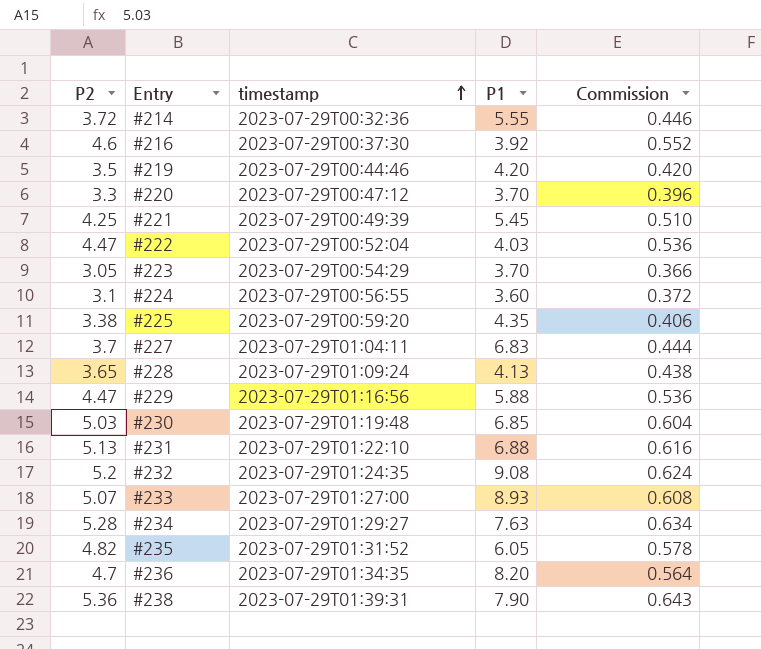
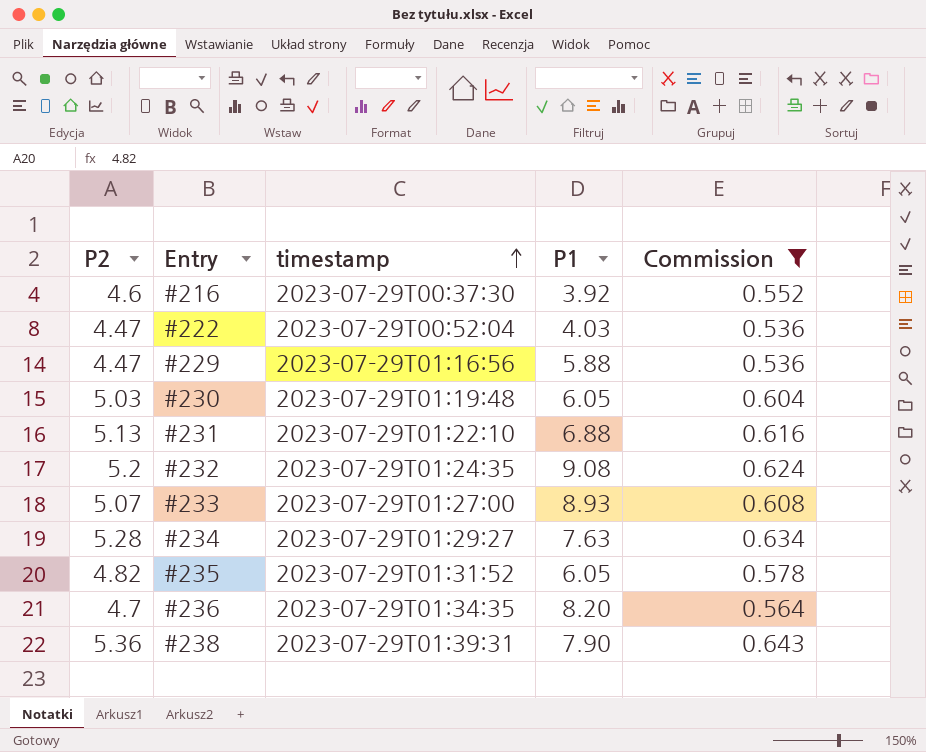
filter: none -> Commission >= 0.536
#230 | P1: 6.85 -> 6.05

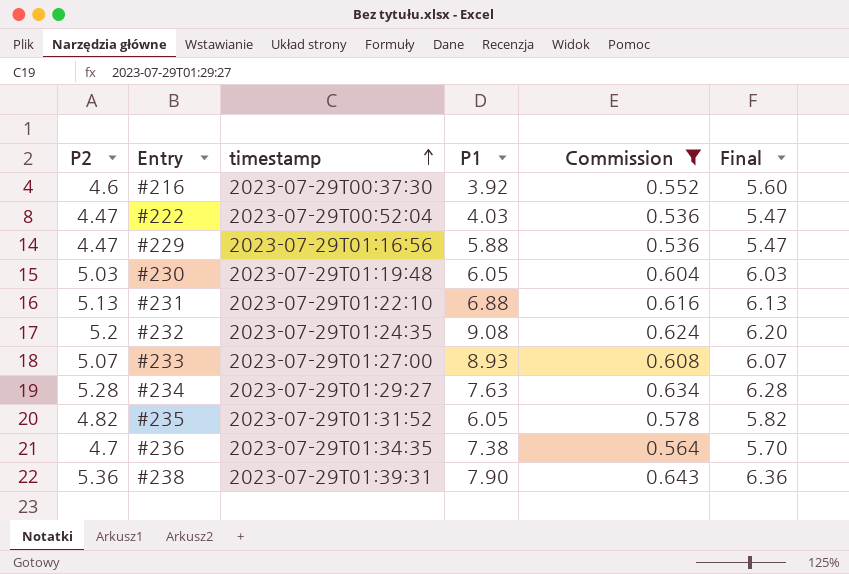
column Final | formula: none -> [P2] + 1
#236 | P1: 8.20 -> 7.38

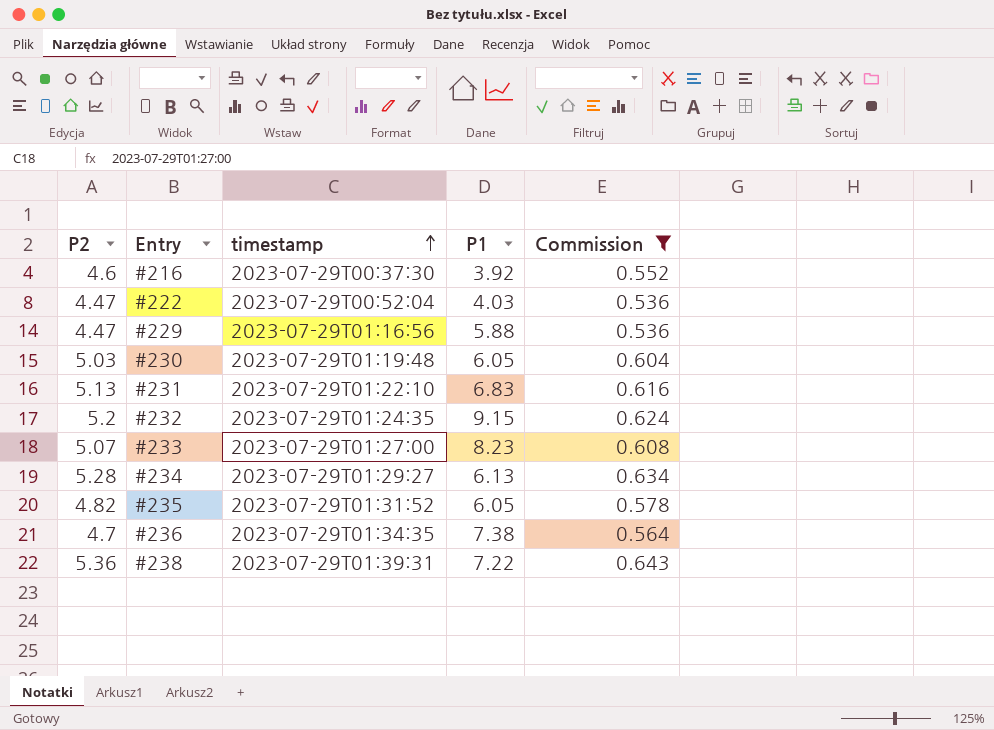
column Final | formula: [P2] + 1 -> none
#231 | P1: 6.88 -> 6.83
#232 | P1: 9.08 -> 9.15
#233 | P1: 8.93 -> 8.23
#234 | P1: 7.63 -> 6.13
#238 | P1: 7.90 -> 7.22

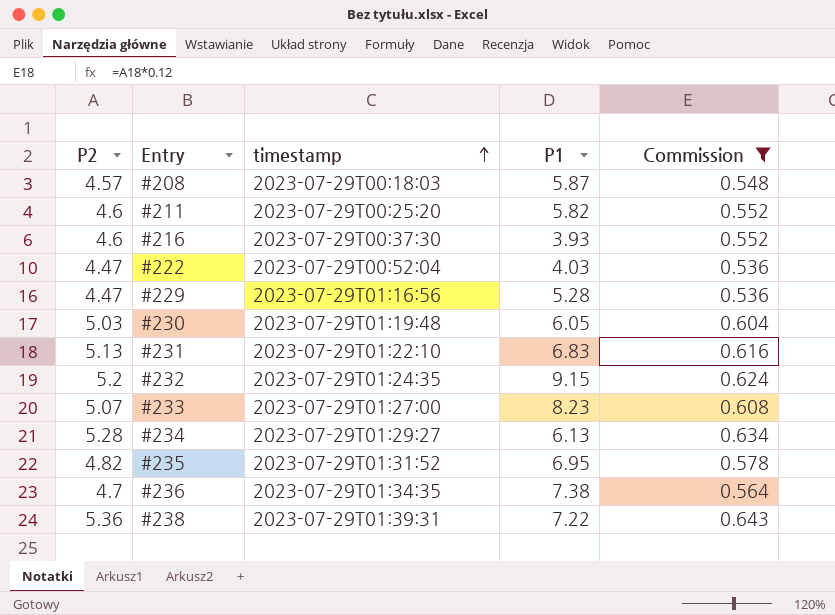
row #208: none -> 4.57 | 2023-07-29T00:18:03 | 5.87 | 0.548
row #211: none -> 4.6 | 2023-07-29T00:25:20 | 5.82 | 0.552
#216 | P1: 3.92 -> 3.93
#229 | P1: 5.88 -> 5.28
#235 | P1: 6.05 -> 6.95

